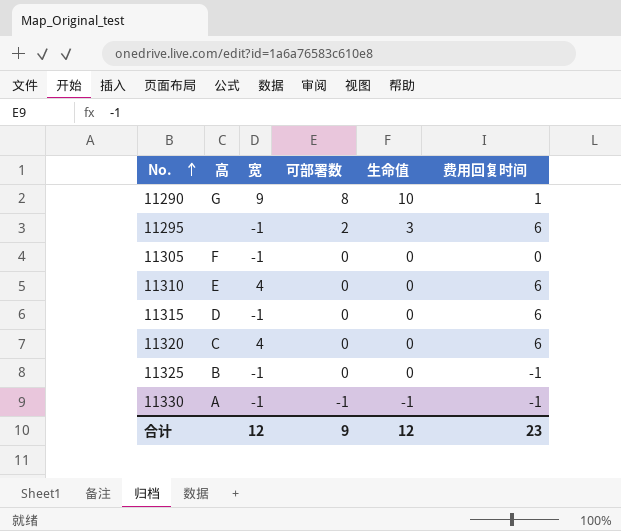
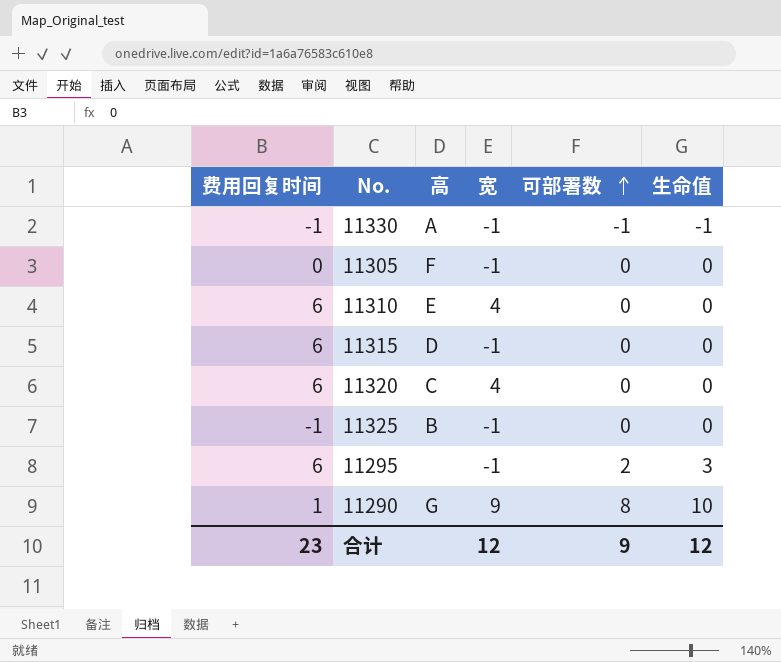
row order: No. ascending -> 可部署数 ascending
column 费用回复时间 | position: 6 -> 1

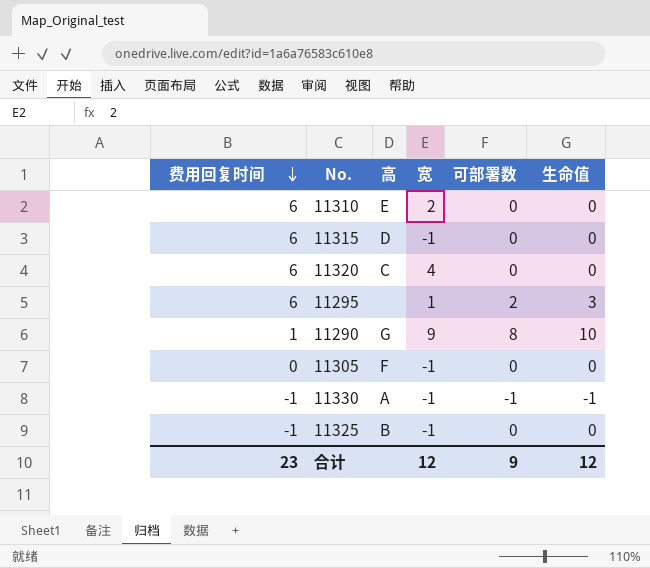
row order: 可部署数 ascending -> 费用回复时间 descending
11310 | 宽: 4 -> 2
11295 | 宽: -1 -> 1

